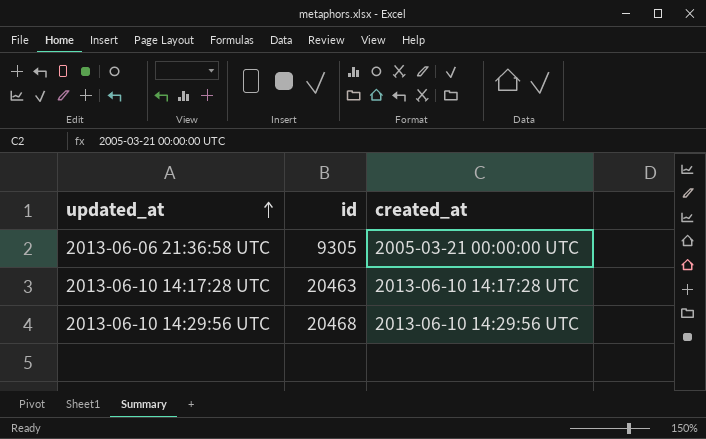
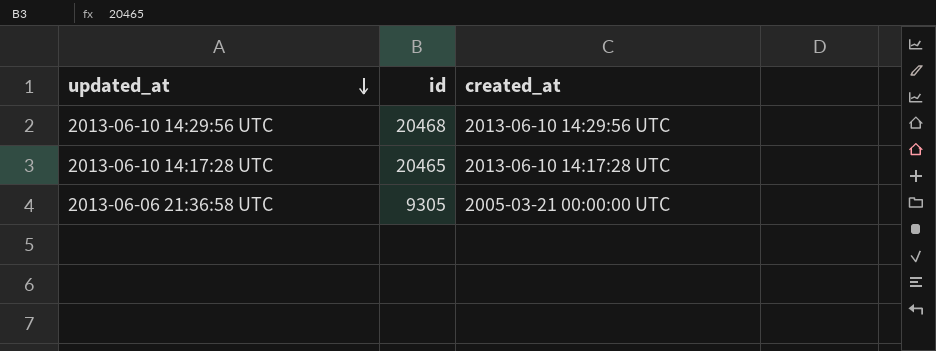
row order: updated_at ascending -> updated_at descending
2013-06-10 14:17:28 UTC | id: 20463 -> 20465

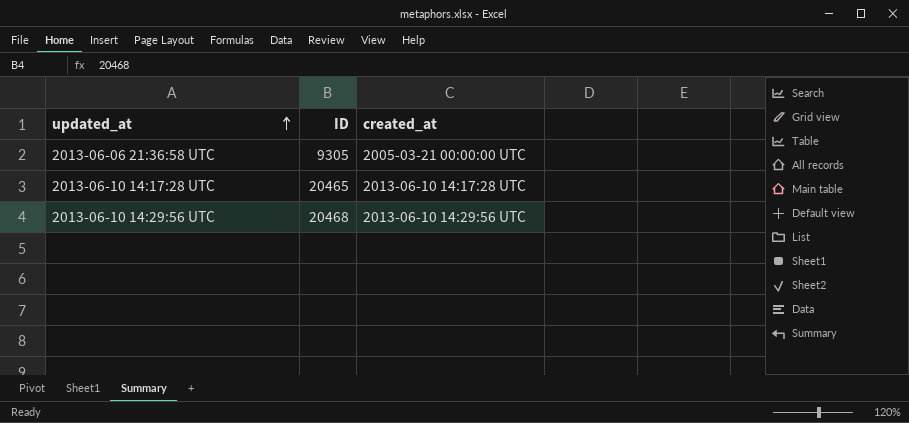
row order: updated_at descending -> updated_at ascending
column name: id -> ID

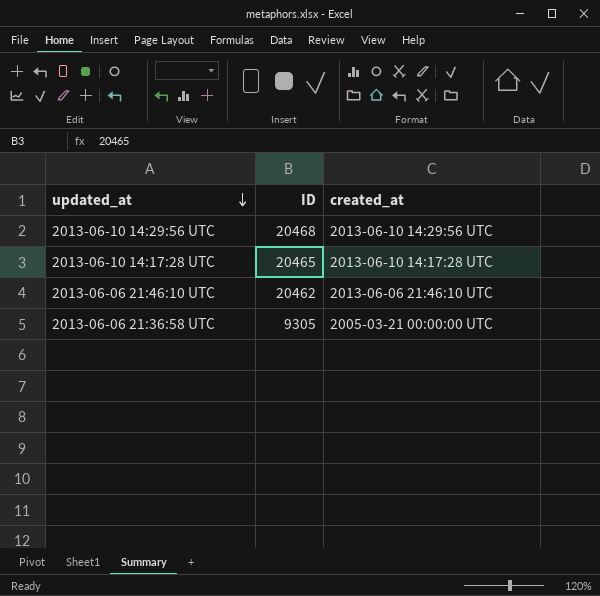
row order: updated_at ascending -> updated_at descending
row 2013-06-06 21:46:10 UTC: none -> 20462 | 2013-06-06 21:46:10 UTC

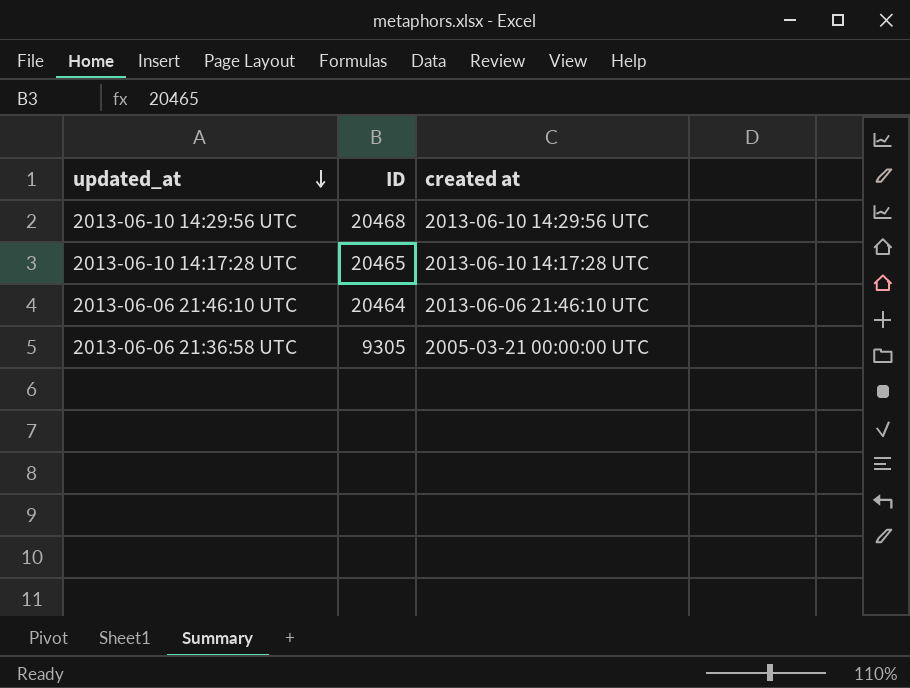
column name: created_at -> created at
2013-06-06 21:46:10 UTC | ID: 20462 -> 20464

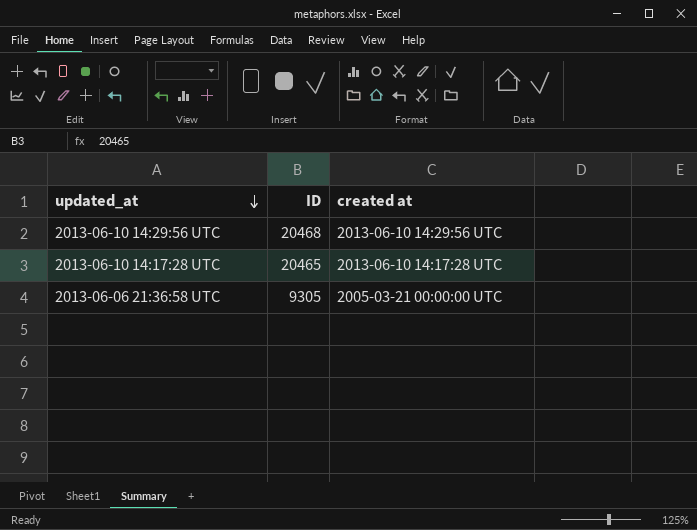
row 2013-06-06 21:46:10 UTC: 20464 | 2013-06-06 21:46:10 UTC -> none

